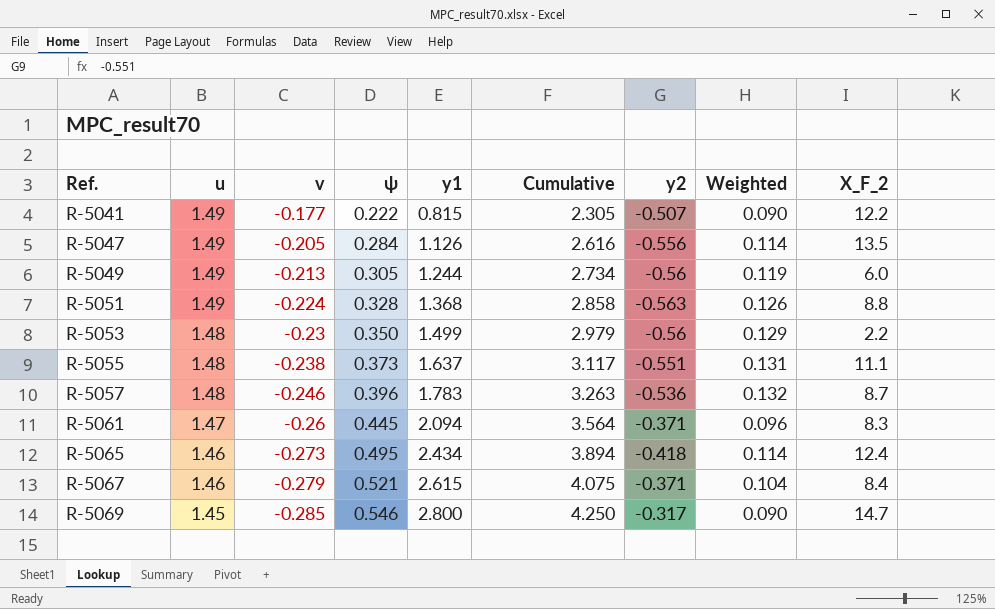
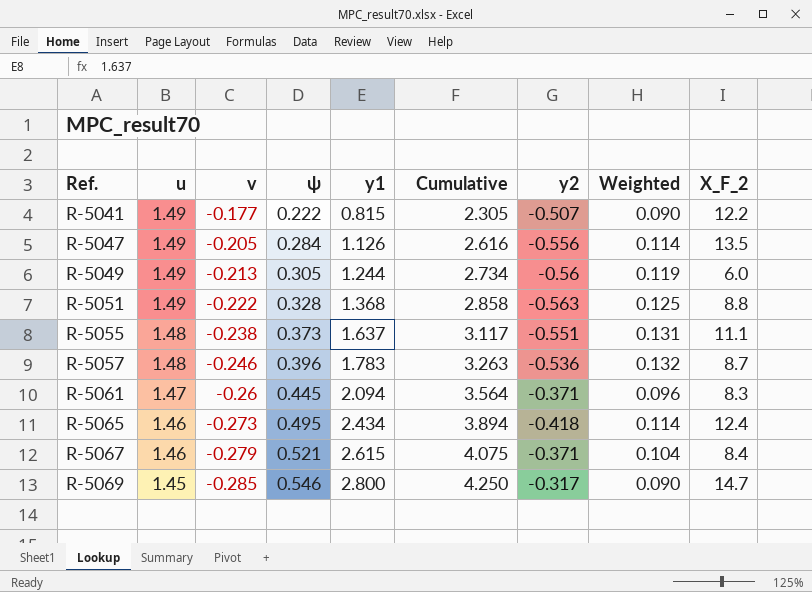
row R-5053: 1.48 | -0.23 | 0.350 | 1.499 | 2.979 | -0.56 | 0.129 | 2.2 -> none
R-5051 | v: -0.224 -> -0.222
R-5051 | Weighted: 0.126 -> 0.125

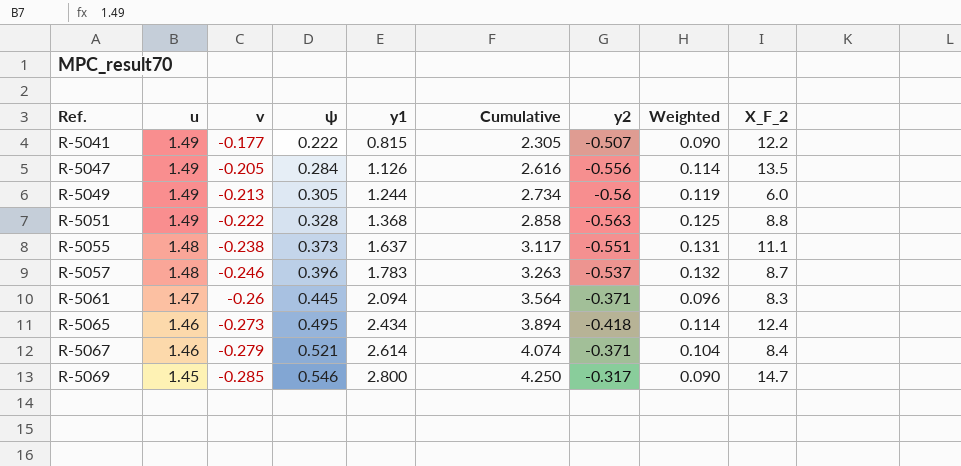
R-5057 | y2: -0.536 -> -0.537
R-5067 | y1: 2.615 -> 2.614
R-5067 | Cumulative: 4.075 -> 4.074

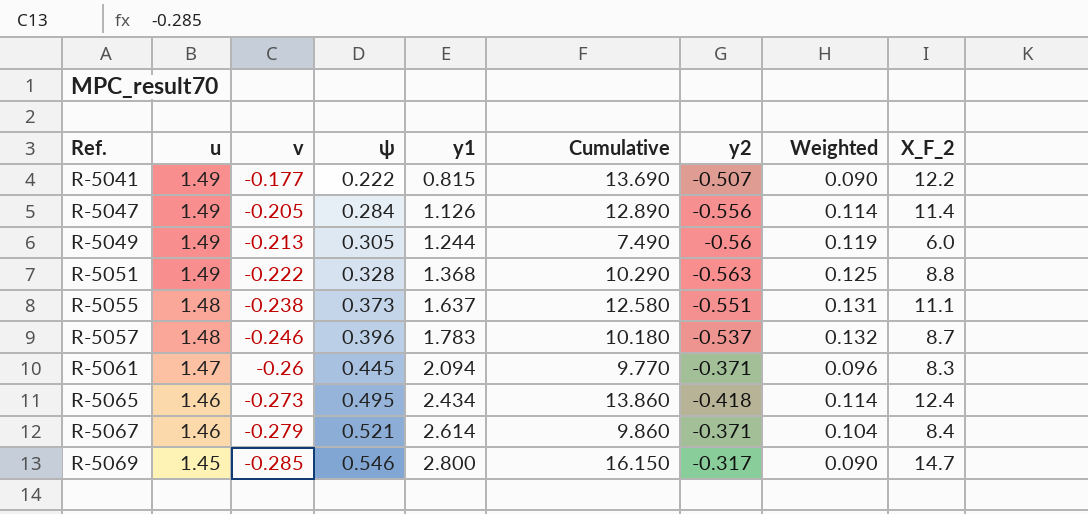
column Cumulative | formula: [u] + [y1] -> [u] + [X_F_2]
R-5047 | X_F_2: 13.5 -> 11.4

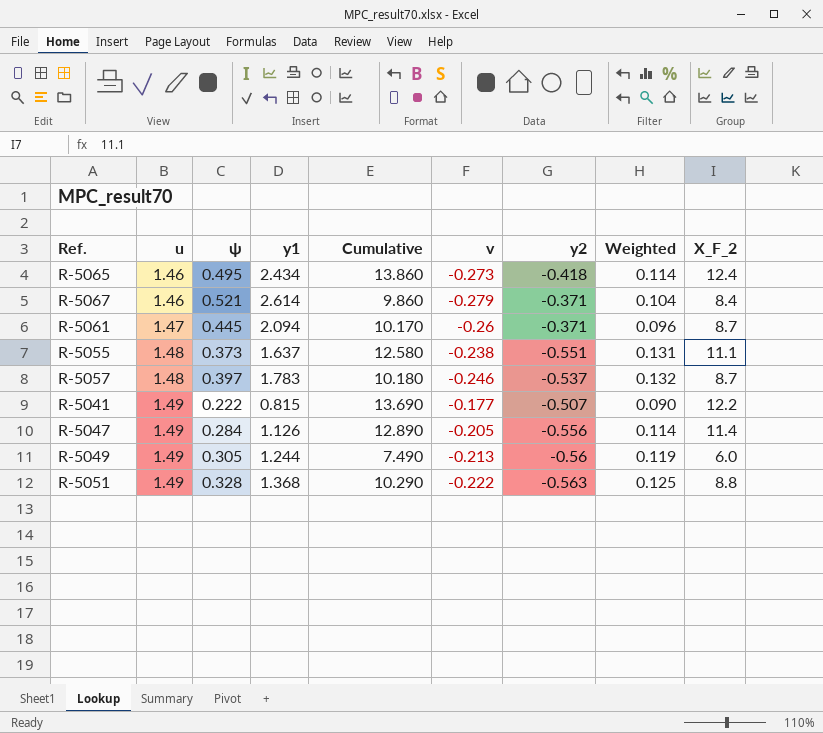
row order: Ref. ascending -> u ascending
column v | position: 3 -> 6
row R-5069: 1.45 | -0.285 | 0.546 | 2.800 | 16.150 | -0.317 | 0.090 | 14.7 -> none
R-5061 | Cumulative: 9.770 -> 10.170
R-5061 | X_F_2: 8.3 -> 8.7
R-5057 | ψ: 0.396 -> 0.397

